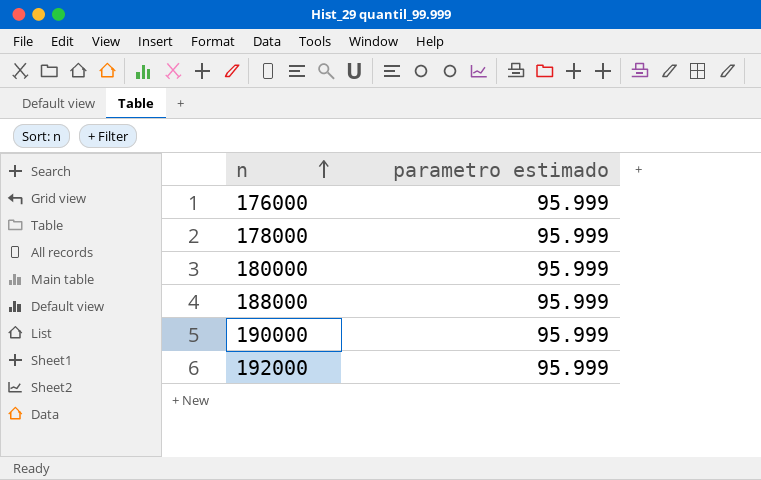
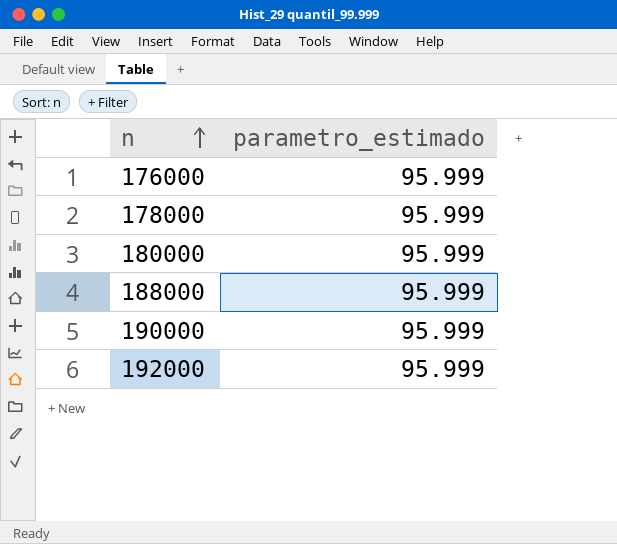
column name: parametro estimado -> parametro_estimado

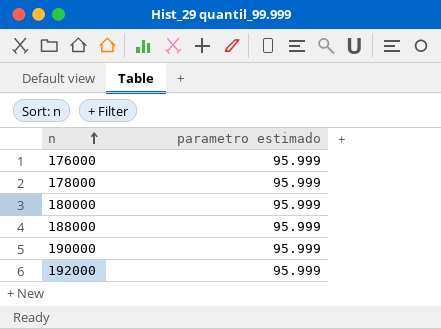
column name: parametro_estimado -> parametro estimado

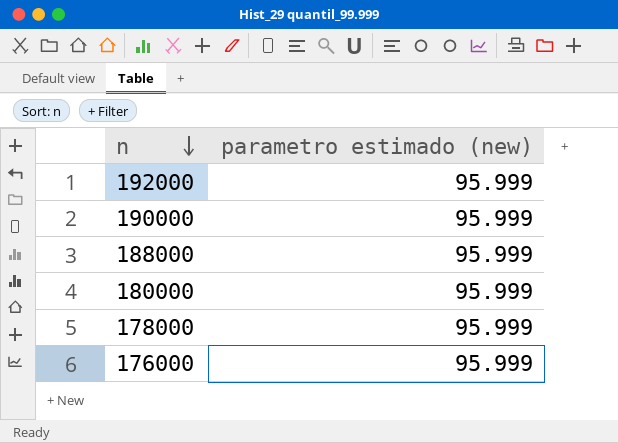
row order: n ascending -> n descending
column name: parametro estimado -> parametro estimado (new)

